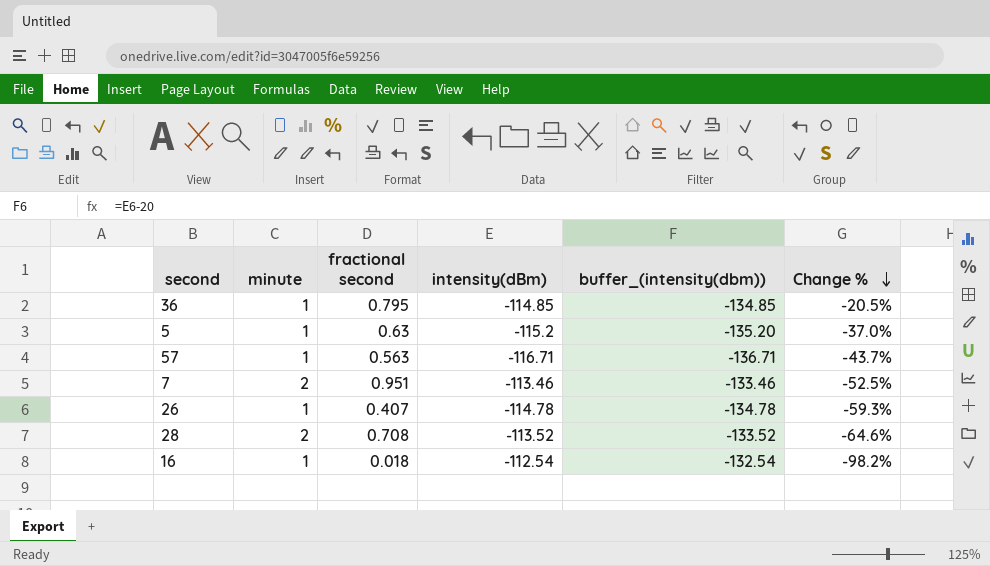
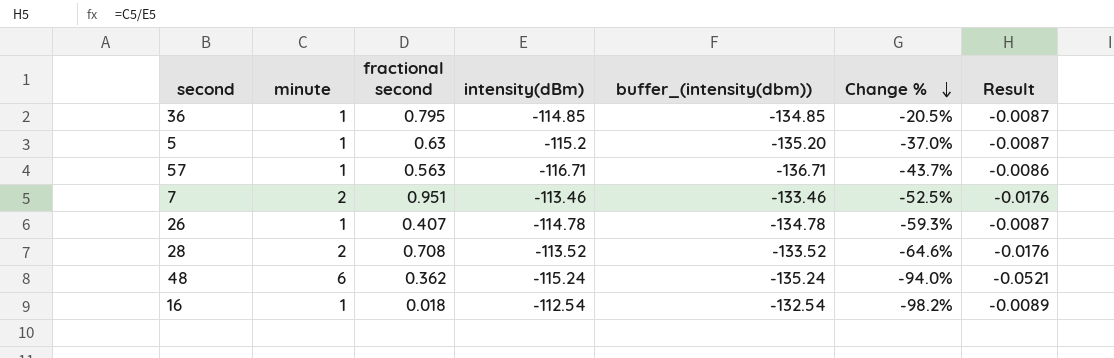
column Result | formula: none -> [minute] / [intensity(dBm)]
row 48: none -> 6 | 0.362 | -115.24 | -135.24 | -94.0% | -0.0521

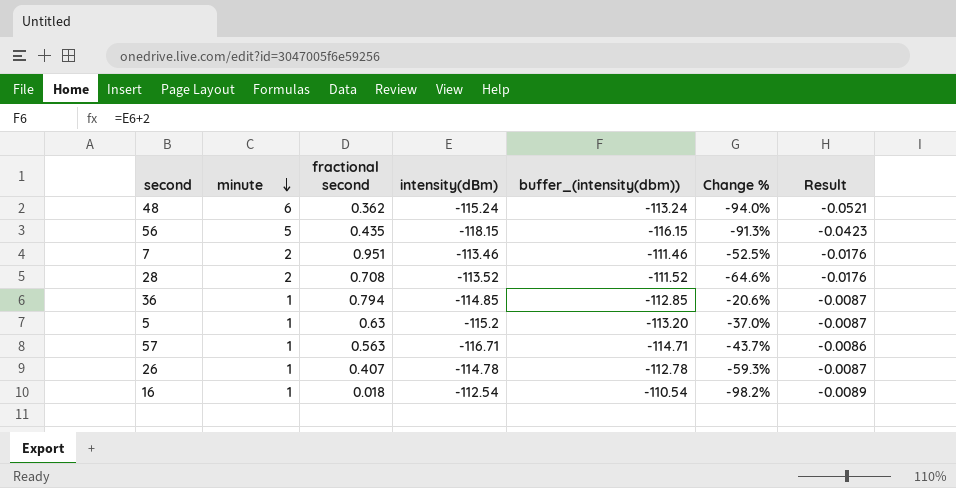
row order: Change % descending -> minute descending
column buffer_(intensity(dbm)) | formula: [intensity(dBm)] - 20 -> [intensity(dBm)] + 2
row 56: none -> 5 | 0.435 | -118.15 | -116.15 | -91.3% | -0.0423
36 | fractional second: 0.795 -> 0.794
36 | Change %: -20.5% -> -20.6%

